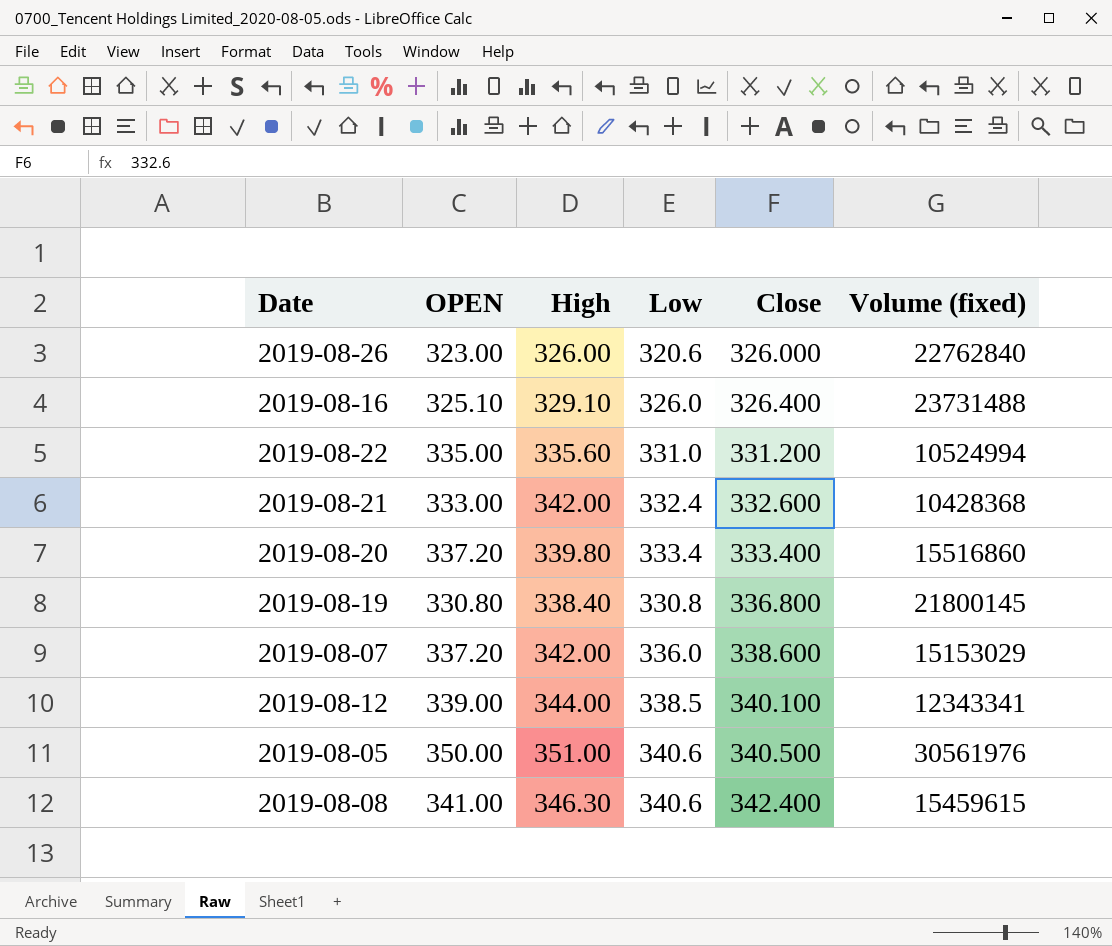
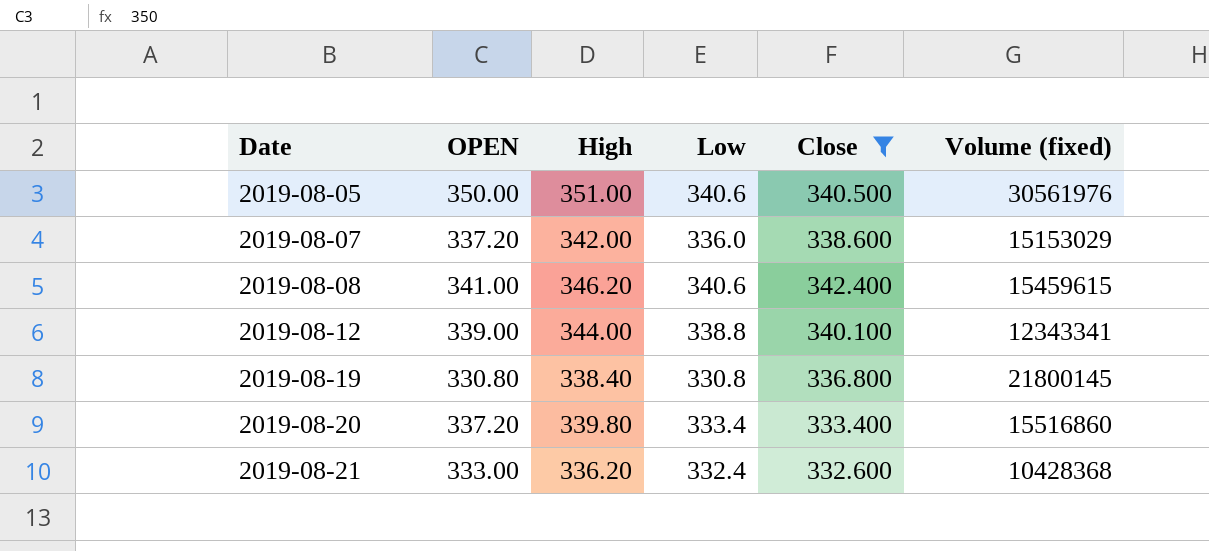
filter: none -> Close >= 332.600
row order: Close ascending -> Date ascending
2019-08-08 | High: 346.30 -> 346.20
2019-08-12 | Low: 338.5 -> 338.8
2019-08-21 | High: 342.00 -> 336.20

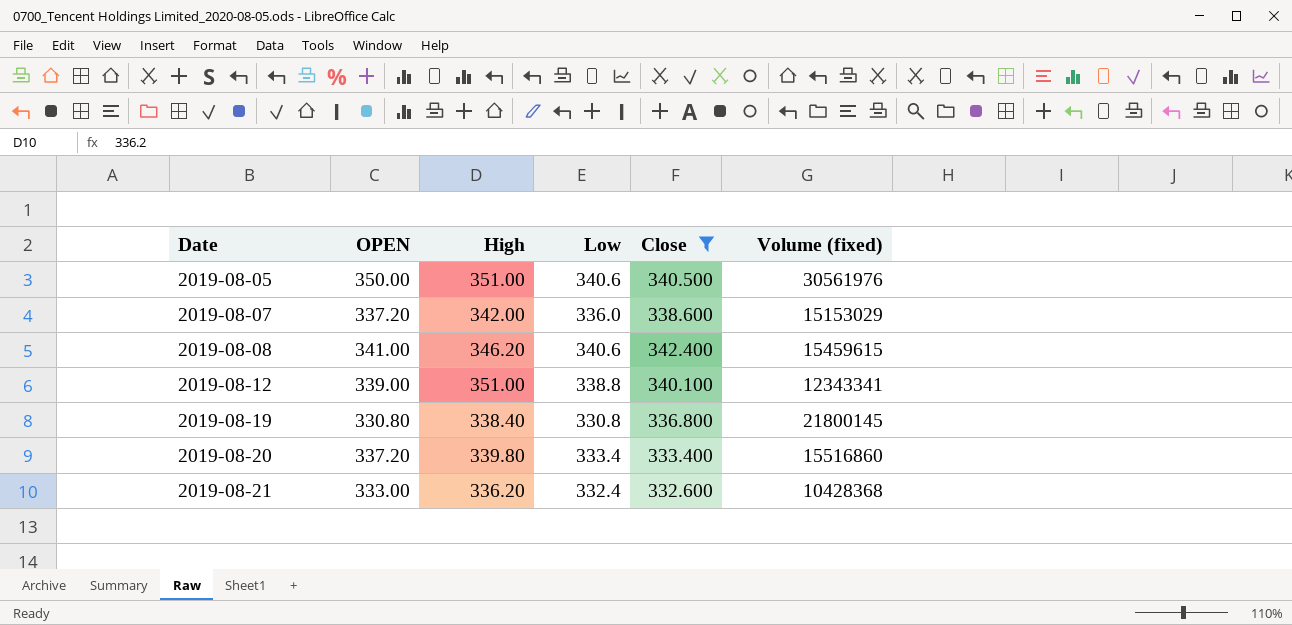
2019-08-12 | High: 344.00 -> 351.00

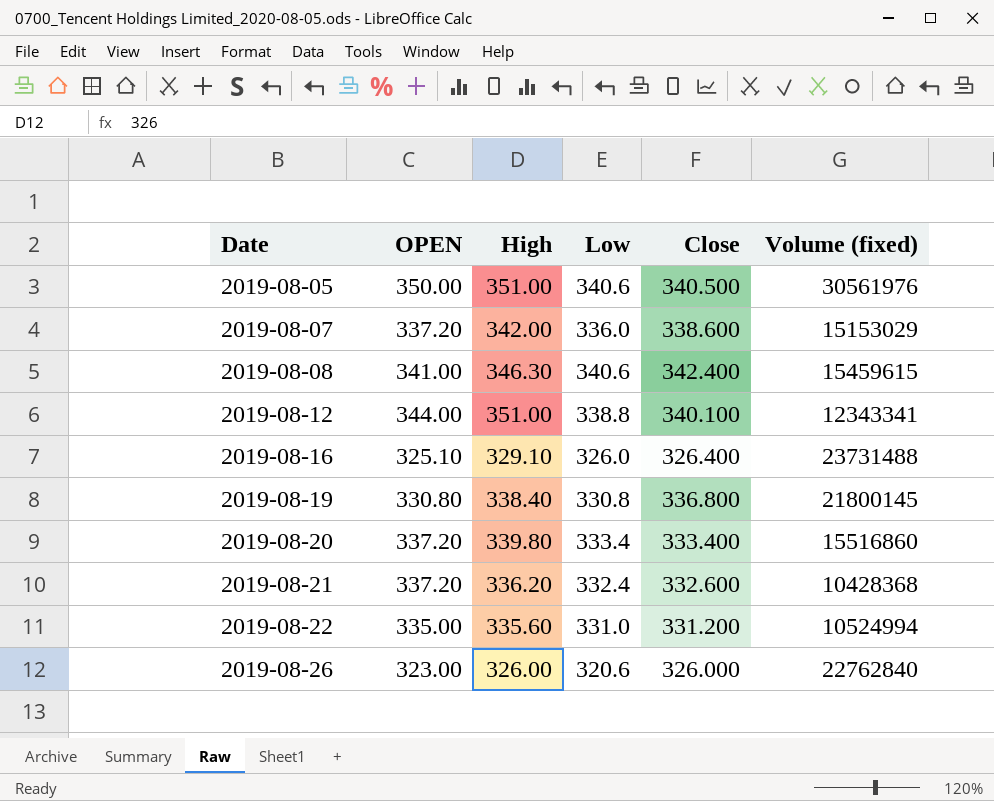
filter: Close >= 332.600 -> none
2019-08-08 | High: 346.20 -> 346.30
2019-08-12 | OPEN: 339.00 -> 344.00
2019-08-21 | OPEN: 333.00 -> 337.20

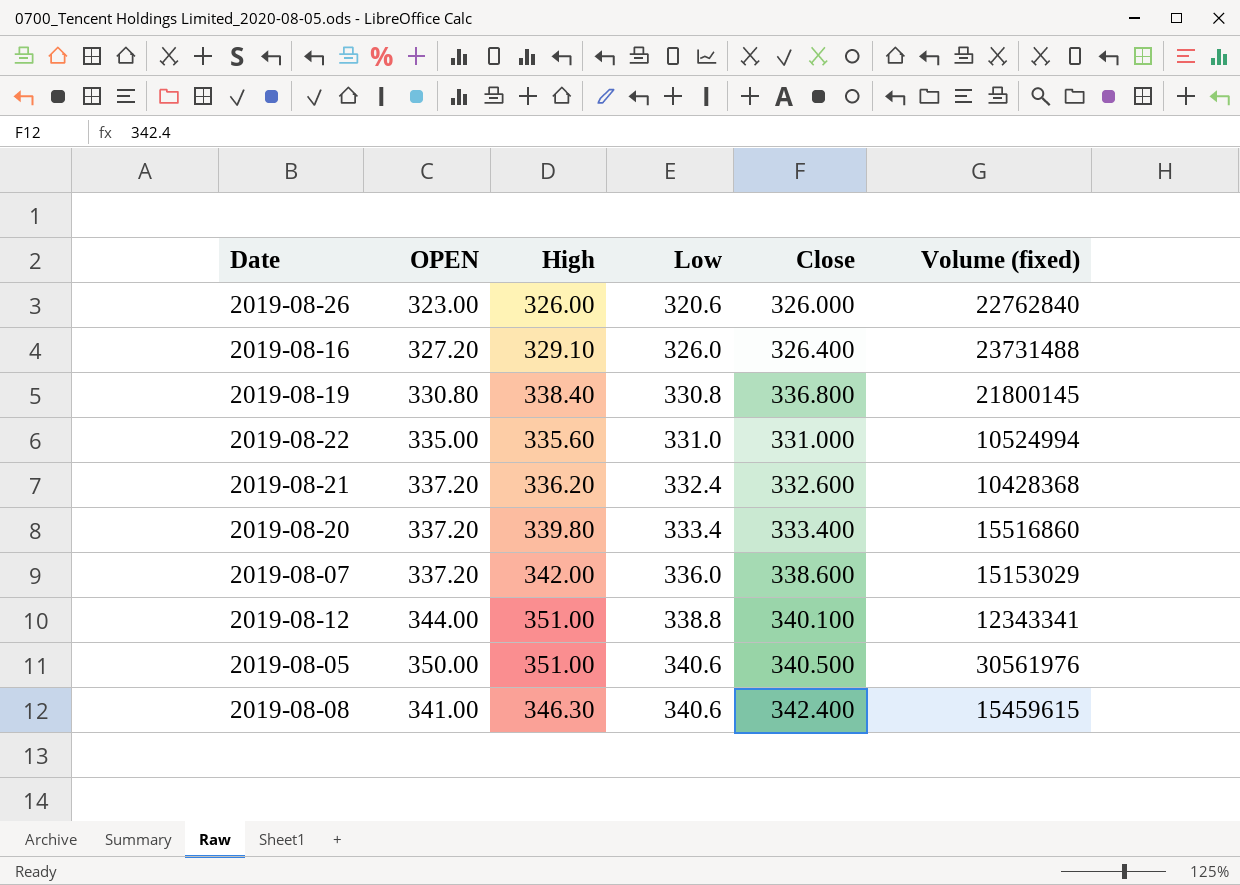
row order: Date ascending -> Low ascending
2019-08-16 | OPEN: 325.10 -> 327.20
2019-08-22 | Close: 331.200 -> 331.000

